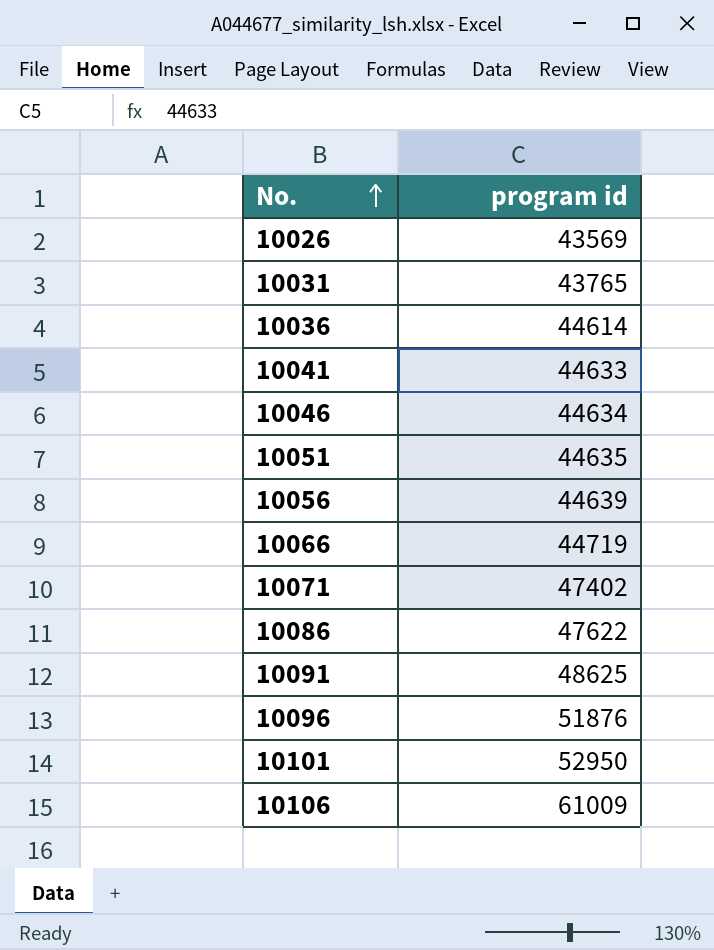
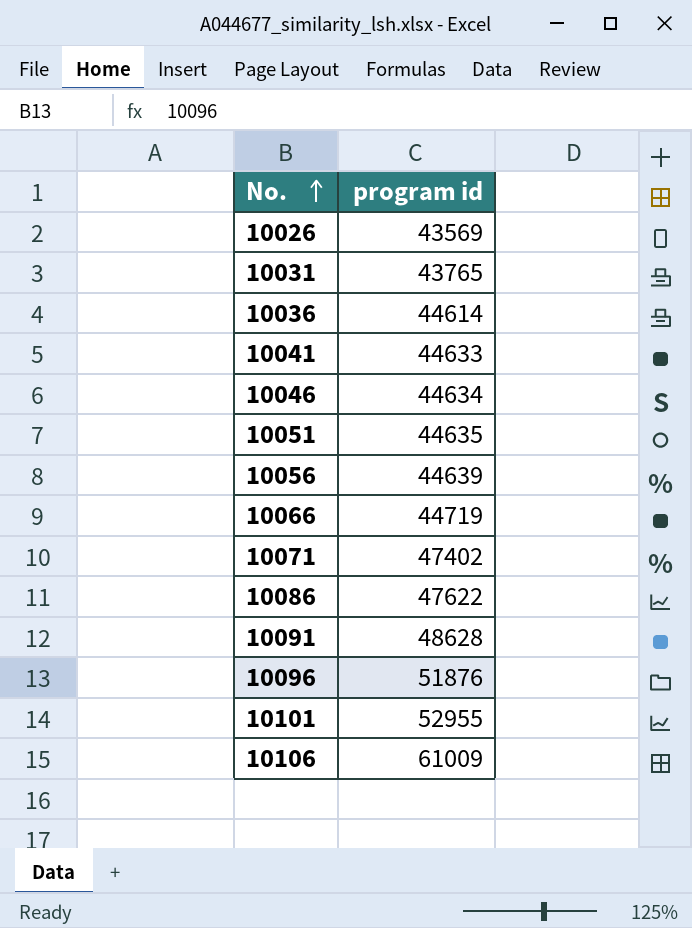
10091 | program id: 48625 -> 48628
10101 | program id: 52950 -> 52955

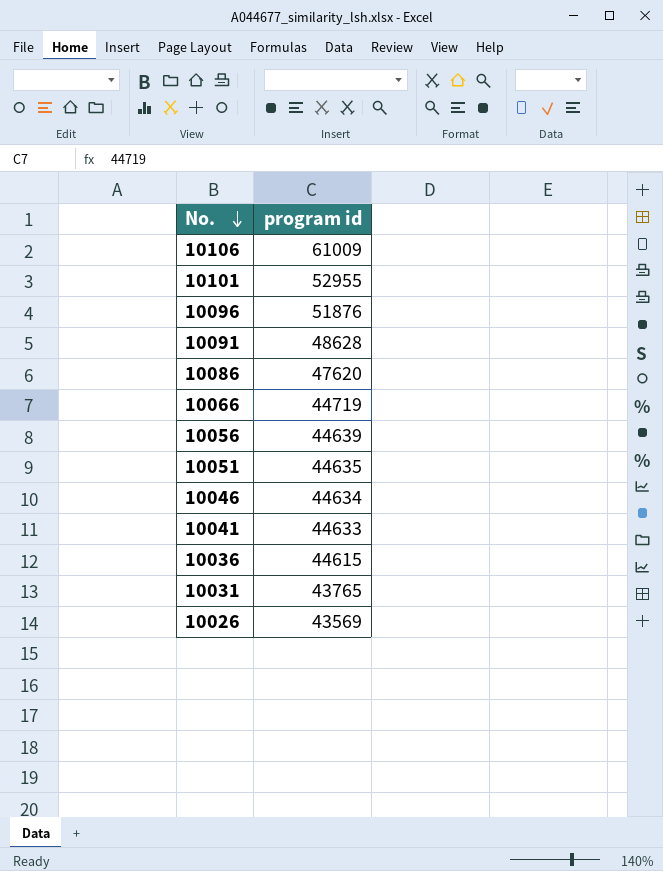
row order: No. ascending -> No. descending
row 10071: 47402 -> none
10086 | program id: 47622 -> 47620
10036 | program id: 44614 -> 44615

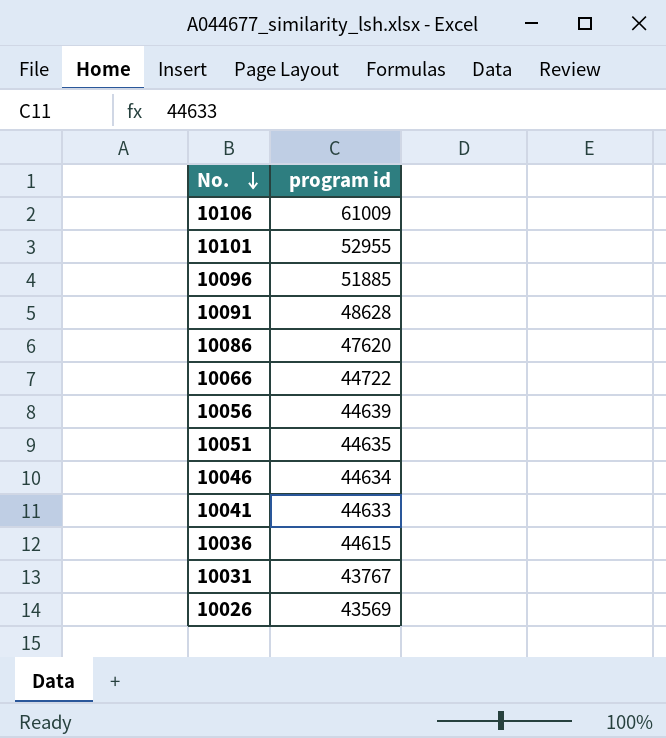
10096 | program id: 51876 -> 51885
10066 | program id: 44719 -> 44722
10031 | program id: 43765 -> 43767

